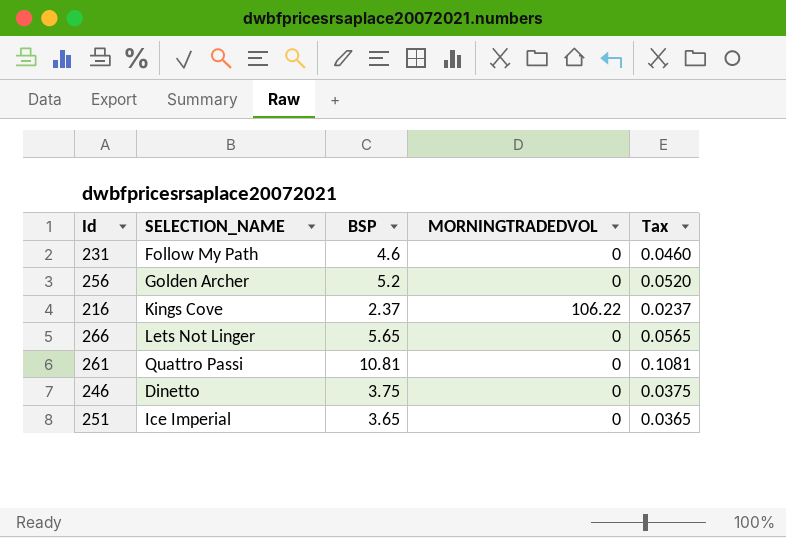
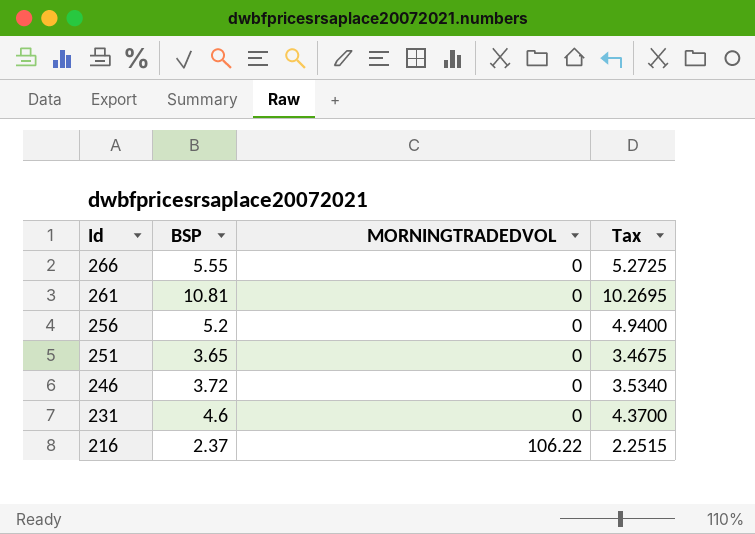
row order: none -> Id descending
column SELECTION_NAME | position: 2 -> none
column Tax | formula: [BSP] * 0.01 -> [BSP] * 0.95
266 | BSP: 5.65 -> 5.55
246 | BSP: 3.75 -> 3.72

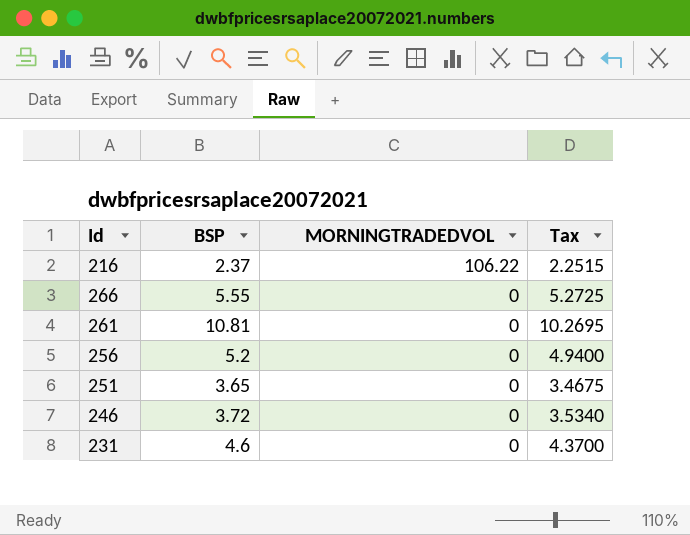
row order: Id descending -> MORNINGTRADEDVOL descending

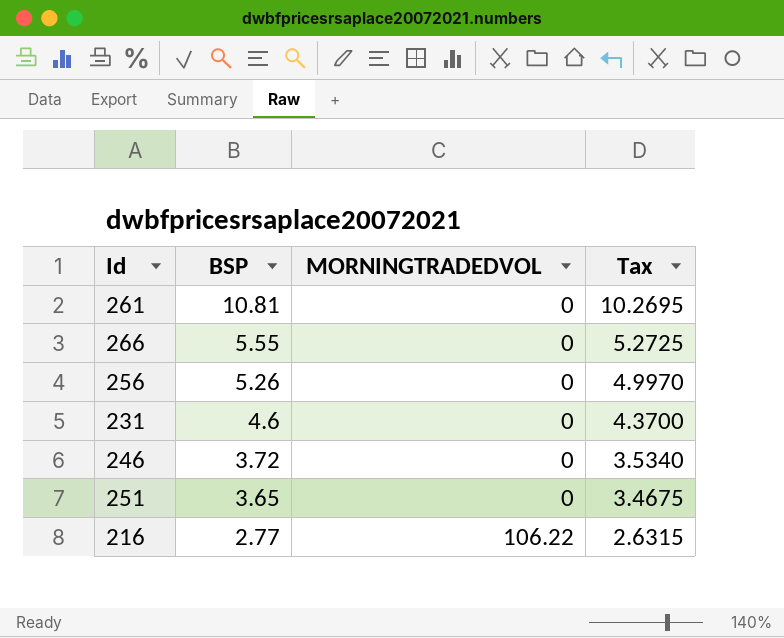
row order: MORNINGTRADEDVOL descending -> BSP descending
256 | BSP: 5.2 -> 5.26
256 | Tax: 4.9400 -> 4.9970
216 | BSP: 2.37 -> 2.77
216 | Tax: 2.2515 -> 2.6315

